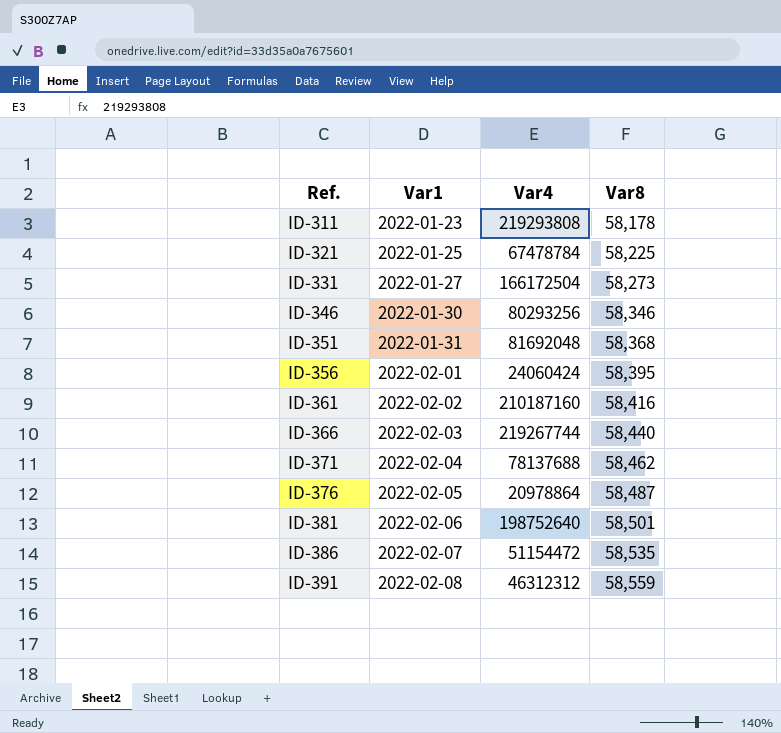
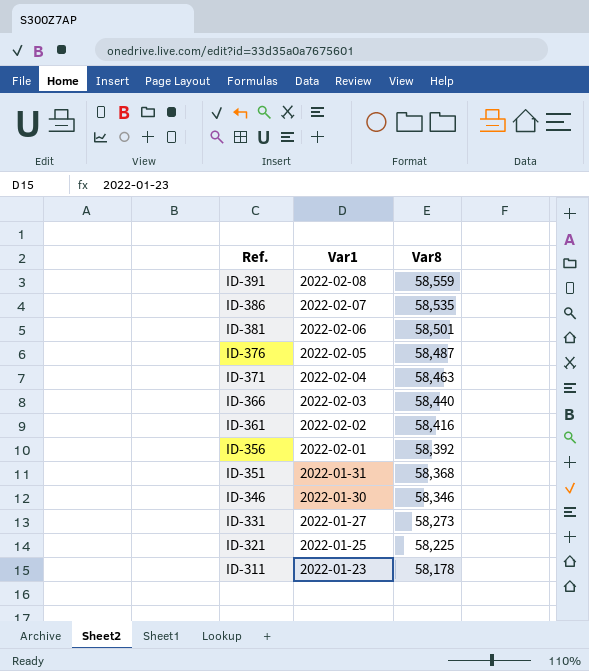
row order: Ref. ascending -> Ref. descending
column Var4 | position: 3 -> none
ID-371 | Var8: 58,462 -> 58,463
ID-356 | Var8: 58,395 -> 58,392

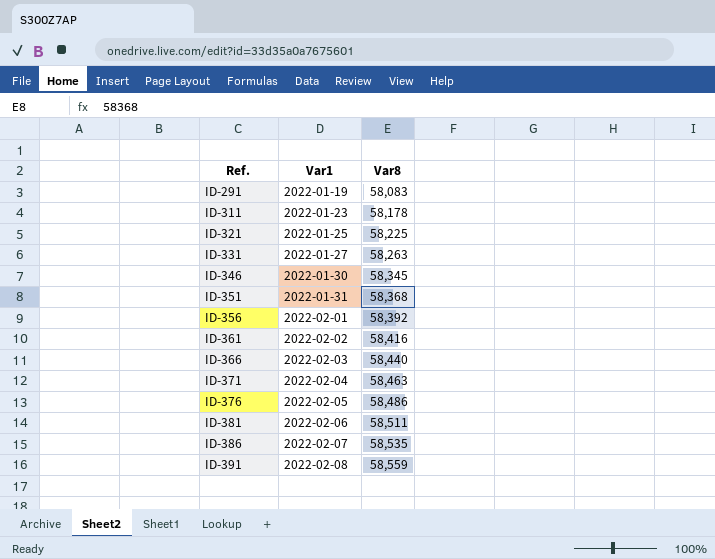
row order: Ref. descending -> Ref. ascending
row ID-291: none -> 2022-01-19 | 58,083
ID-331 | Var8: 58,273 -> 58,263
ID-346 | Var8: 58,346 -> 58,345
ID-376 | Var8: 58,487 -> 58,486
ID-381 | Var8: 58,501 -> 58,511

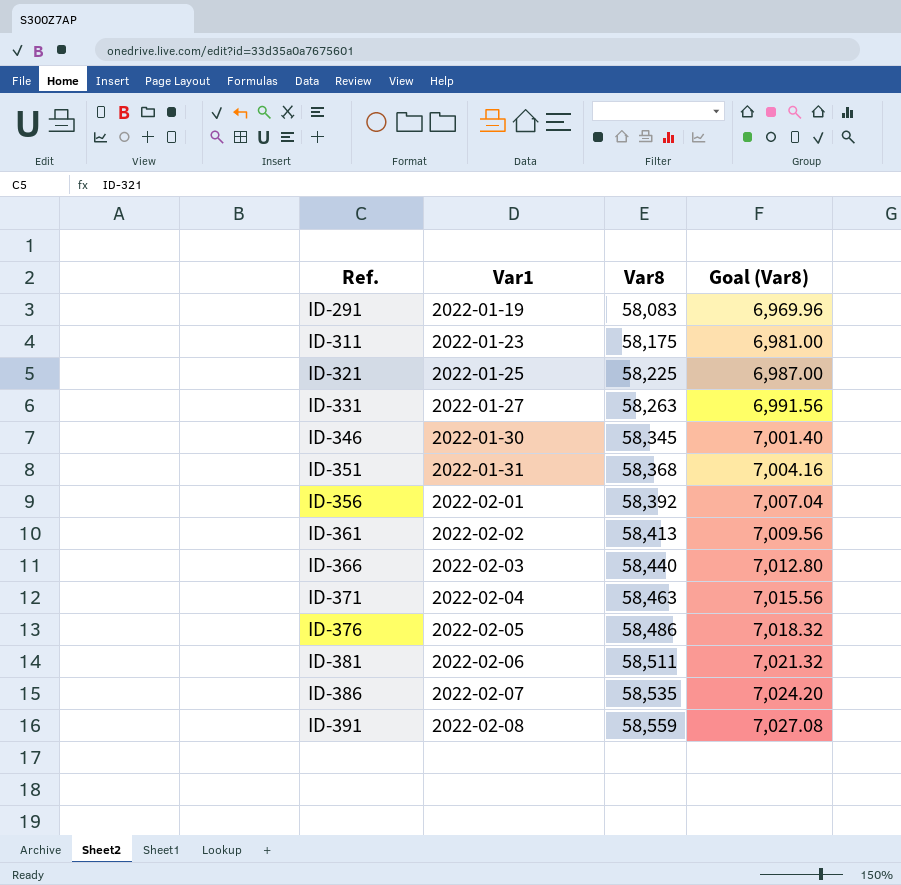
column Goal (Var8) | formula: none -> [Var8] * 0.12
ID-311 | Var8: 58,178 -> 58,175
ID-361 | Var8: 58,416 -> 58,413

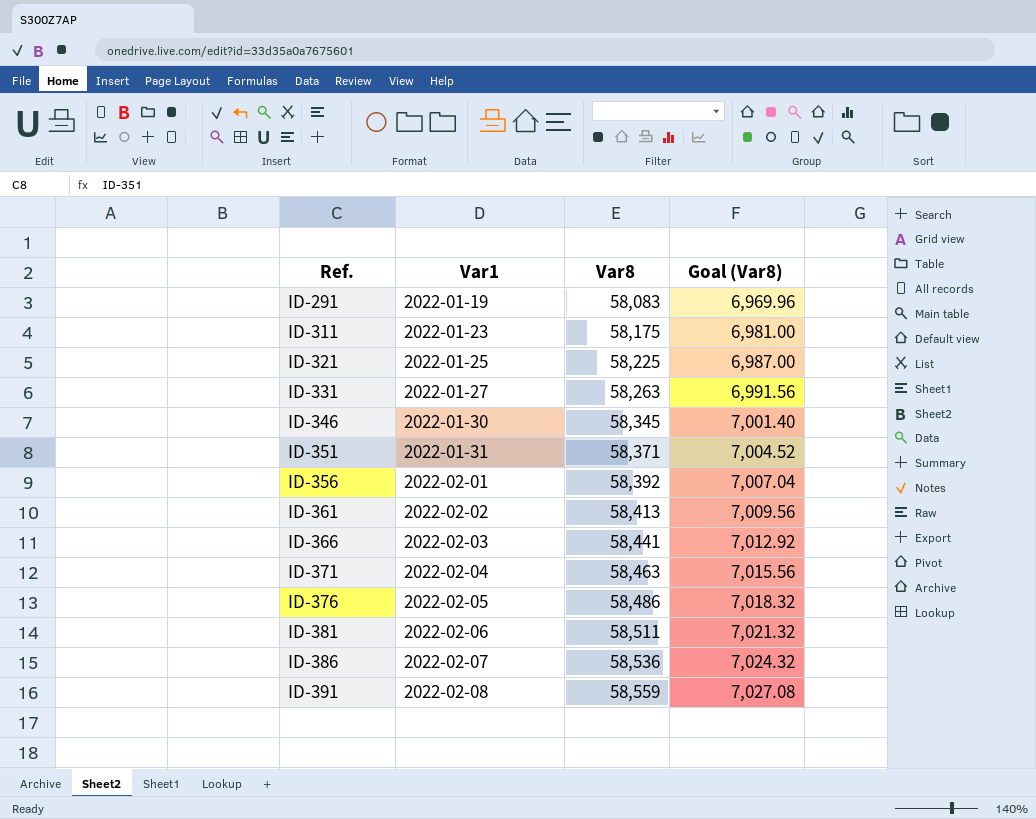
ID-351 | Var8: 58,368 -> 58,371
ID-351 | Goal (Var8): 7,004.16 -> 7,004.52
ID-366 | Var8: 58,440 -> 58,441
ID-366 | Goal (Var8): 7,012.80 -> 7,012.92
ID-386 | Var8: 58,535 -> 58,536
ID-386 | Goal (Var8): 7,024.20 -> 7,024.32

